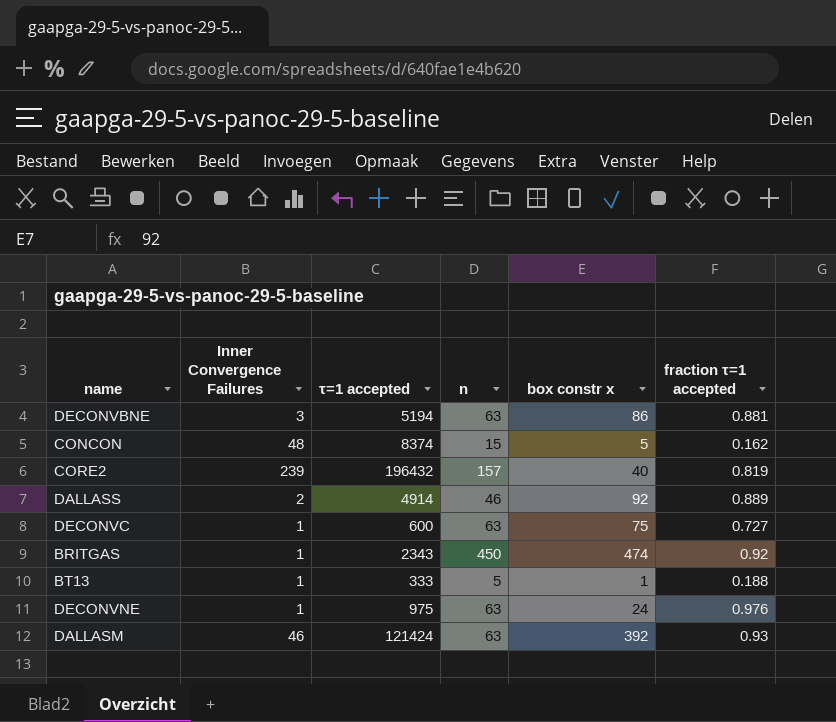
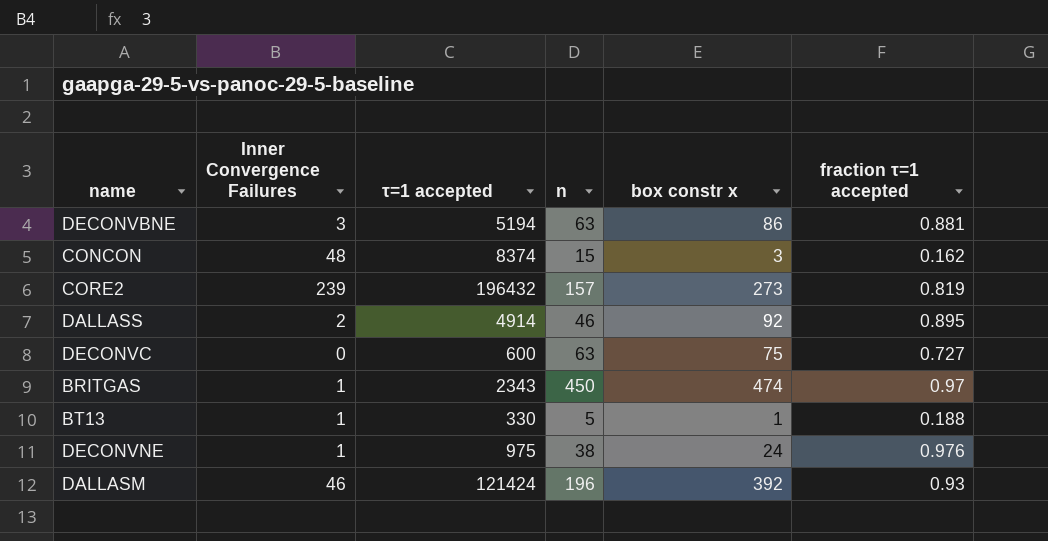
CONCON | box constr x: 5 -> 3
CORE2 | box constr x: 40 -> 273
DALLASS | fraction τ=1 accepted: 0.889 -> 0.895
DECONVC | Inner Convergence Failures: 1 -> 0
BRITGAS | fraction τ=1 accepted: 0.92 -> 0.97
BT13 | τ=1 accepted: 333 -> 330
DECONVNE | n: 63 -> 38
DALLASM | n: 63 -> 196

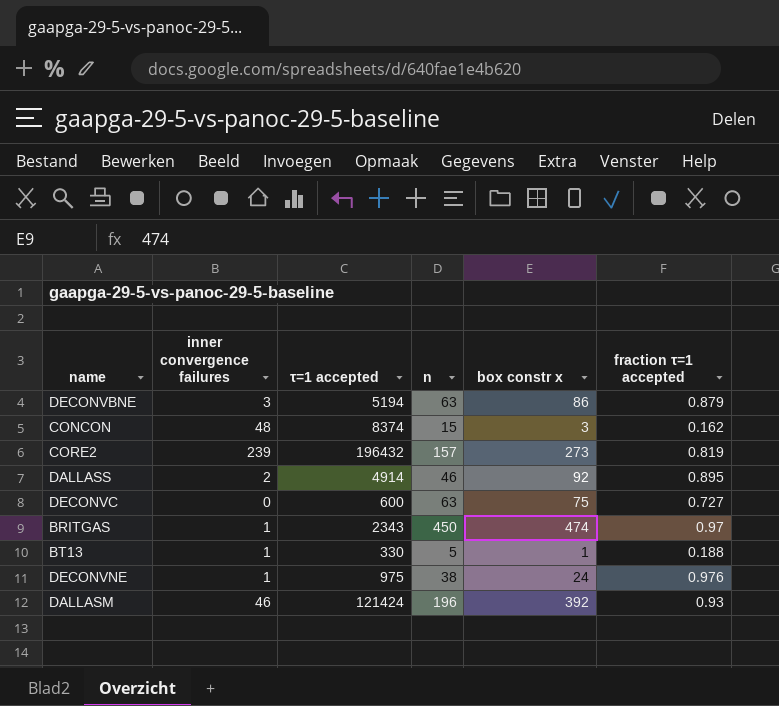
column name: Inner Convergence Failures -> inner convergence failures
DECONVBNE | fraction τ=1 accepted: 0.881 -> 0.879

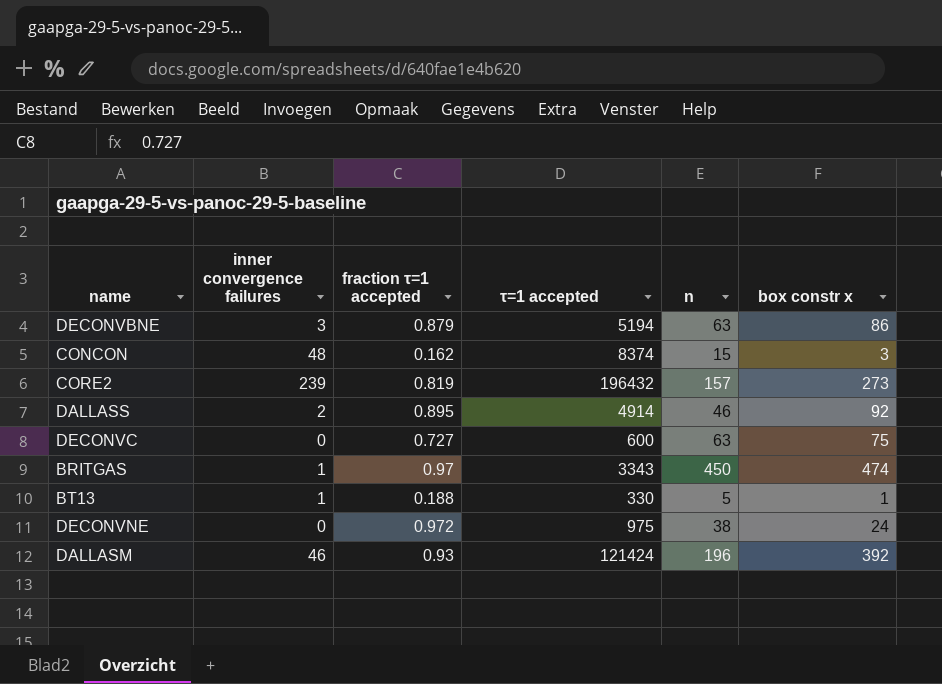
column fraction τ=1 accepted | position: 6 -> 3
BRITGAS | τ=1 accepted: 2343 -> 3343
DECONVNE | inner convergence failures: 1 -> 0
DECONVNE | fraction τ=1 accepted: 0.976 -> 0.972

